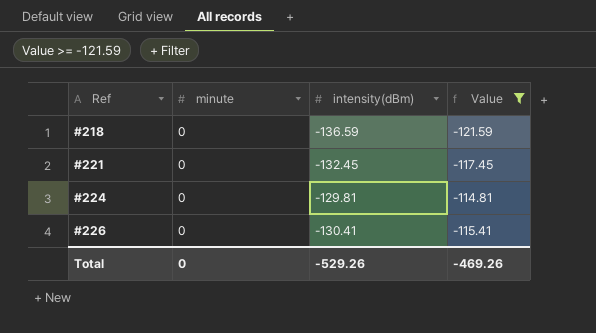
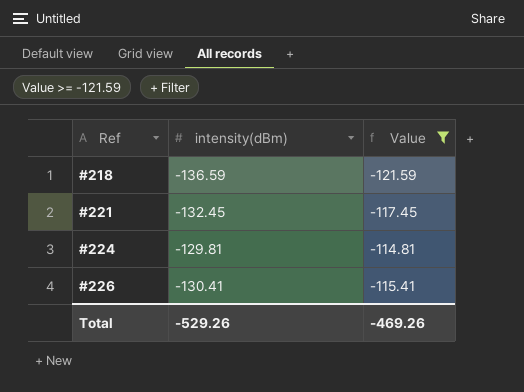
column minute | position: 2 -> none

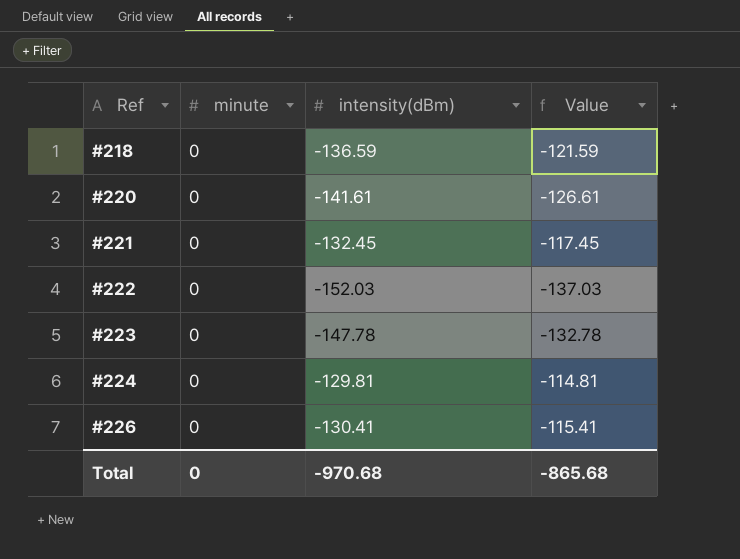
filter: Value >= -121.59 -> none
column minute | position: none -> 2
Total | intensity(dBm): -529.26 -> -970.68
Total | Value: -469.26 -> -865.68

